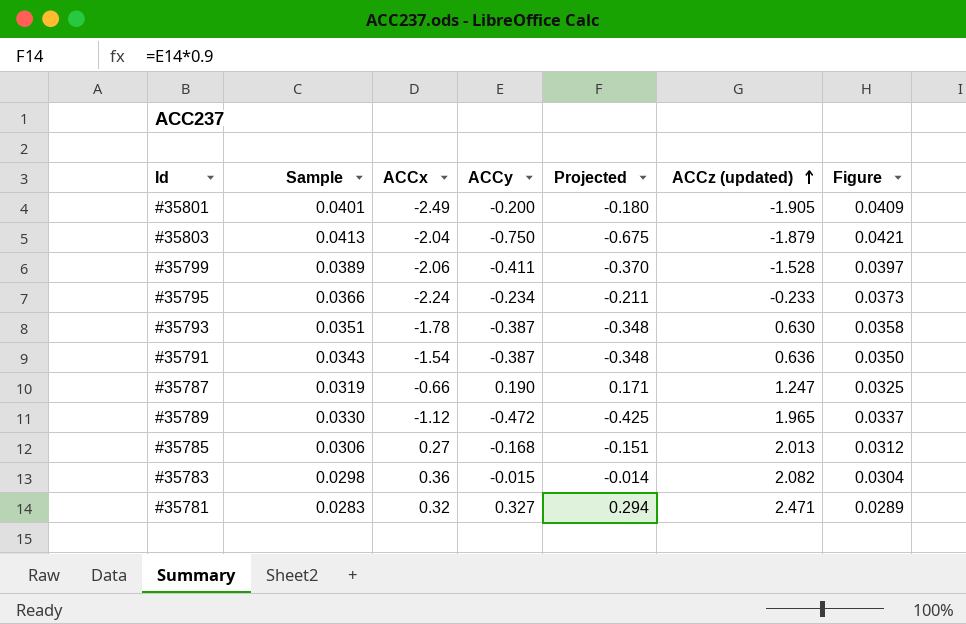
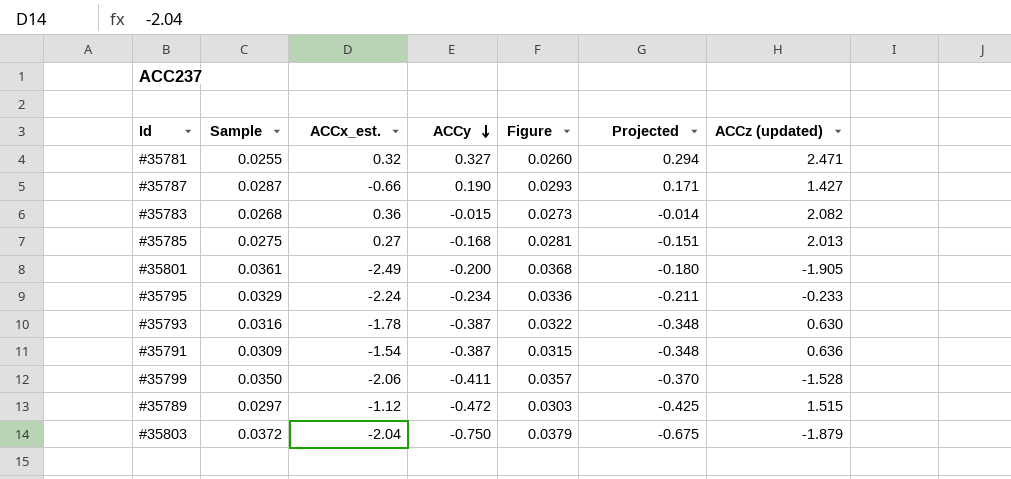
row order: ACCz (updated) ascending -> ACCy descending
column name: ACCx -> ACCx_est.
column Figure | position: 7 -> 5
#35781 | Sample: 0.0283 -> 0.0255
#35781 | Figure: 0.0289 -> 0.0260
#35787 | Sample: 0.0319 -> 0.0287
#35787 | Figure: 0.0325 -> 0.0293
#35787 | ACCz (updated): 1.247 -> 1.427
#35783 | Sample: 0.0298 -> 0.0268
#35783 | Figure: 0.0304 -> 0.0273
#35785 | Sample: 0.0306 -> 0.0275
#35785 | Figure: 0.0312 -> 0.0281
#35801 | Sample: 0.0401 -> 0.0361
#35801 | Figure: 0.0409 -> 0.0368
#35795 | Sample: 0.0366 -> 0.0329
#35795 | Figure: 0.0373 -> 0.0336
#35793 | Sample: 0.0351 -> 0.0316
#35793 | Figure: 0.0358 -> 0.0322
#35791 | Sample: 0.0343 -> 0.0309
#35791 | Figure: 0.0350 -> 0.0315
#35799 | Sample: 0.0389 -> 0.0350
#35799 | Figure: 0.0397 -> 0.0357
#35789 | Sample: 0.0330 -> 0.0297
#35789 | Figure: 0.0337 -> 0.0303
#35789 | ACCz (updated): 1.965 -> 1.515
#35803 | Sample: 0.0413 -> 0.0372
#35803 | Figure: 0.0421 -> 0.0379

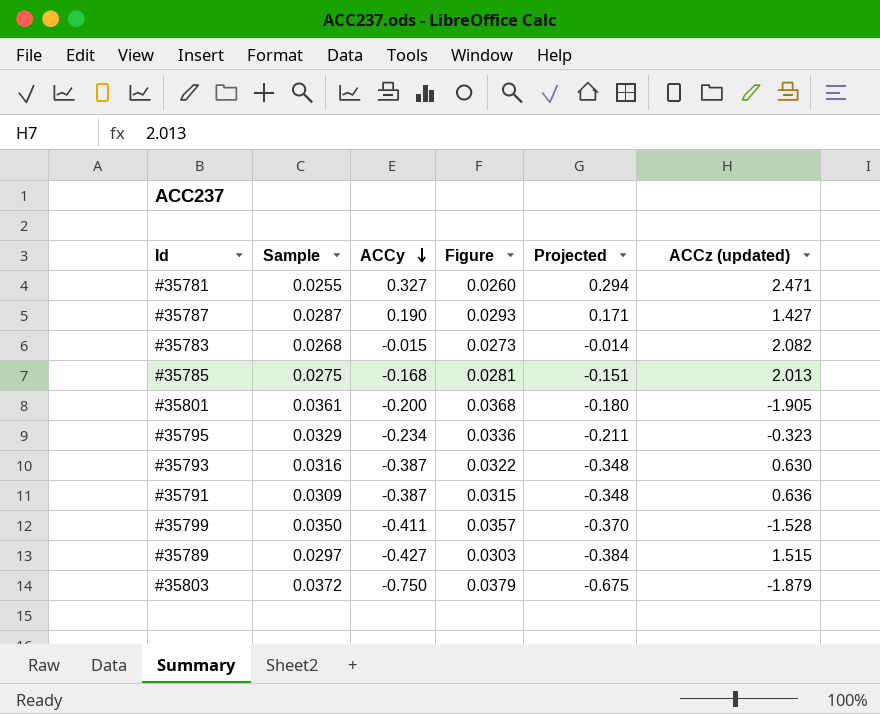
column ACCx_est. | position: 3 -> none
#35795 | ACCz (updated): -0.233 -> -0.323
#35789 | ACCy: -0.472 -> -0.427
#35789 | Projected: -0.425 -> -0.384

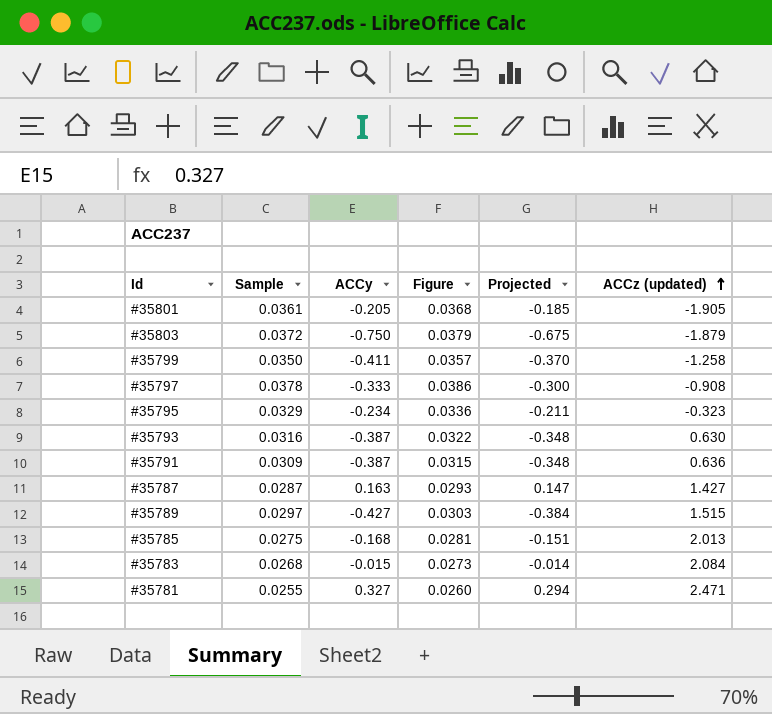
row order: ACCy descending -> ACCz (updated) ascending
#35801 | ACCy: -0.200 -> -0.205
#35801 | Projected: -0.180 -> -0.185
#35799 | ACCz (updated): -1.528 -> -1.258
row #35797: none -> 0.0378 | -0.333 | 0.0386 | -0.300 | -0.908
#35787 | ACCy: 0.190 -> 0.163
#35787 | Projected: 0.171 -> 0.147
#35783 | ACCz (updated): 2.082 -> 2.084

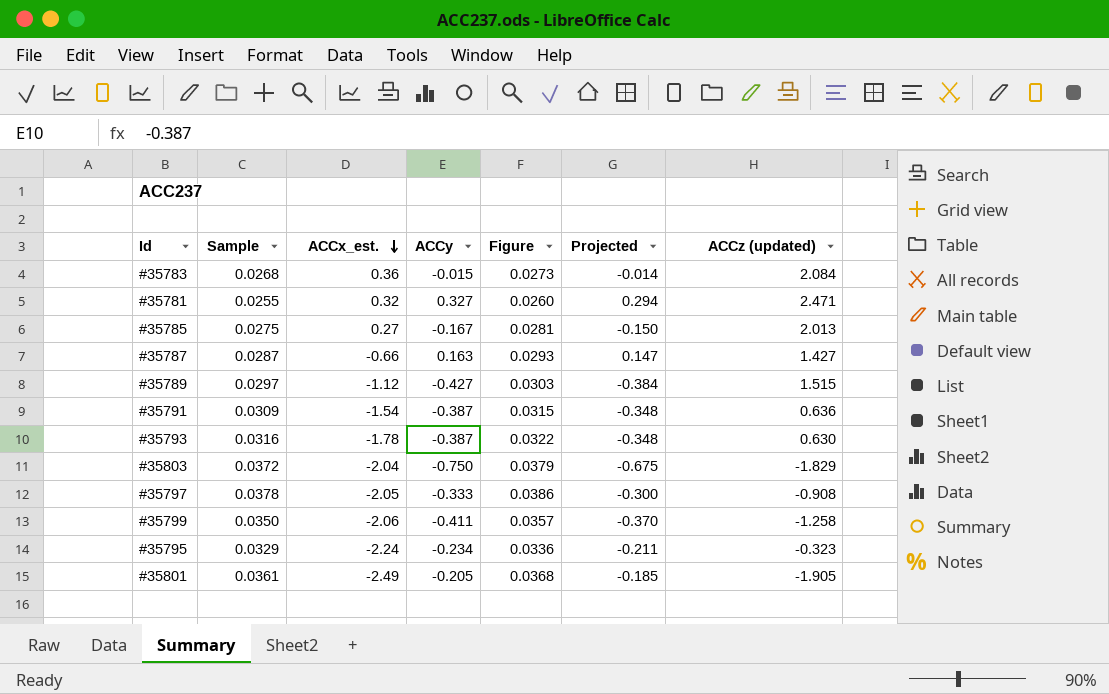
row order: ACCz (updated) ascending -> ACCx_est. descending
column ACCx_est. | position: none -> 3
#35785 | ACCy: -0.168 -> -0.167
#35785 | Projected: -0.151 -> -0.150
#35803 | ACCz (updated): -1.879 -> -1.829

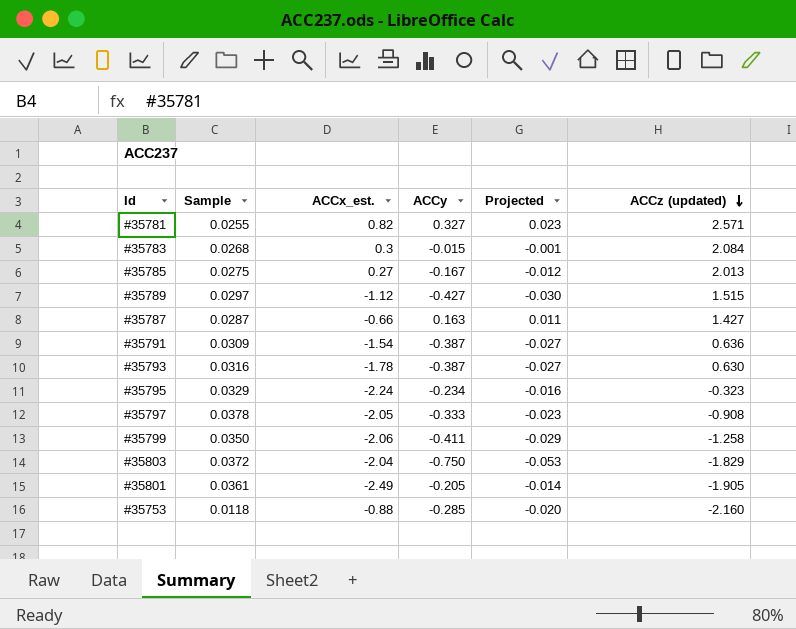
row order: ACCx_est. descending -> ACCz (updated) descending
column Figure | formula: [Sample] * 1.02 -> none
column Projected | formula: [ACCy] * 0.9 -> [ACCy] * 0.07
#35781 | ACCx_est.: 0.32 -> 0.82
#35781 | ACCz (updated): 2.471 -> 2.571
#35783 | ACCx_est.: 0.36 -> 0.3
row #35753: none -> 0.0118 | -0.88 | -0.285 | -0.020 | -2.160

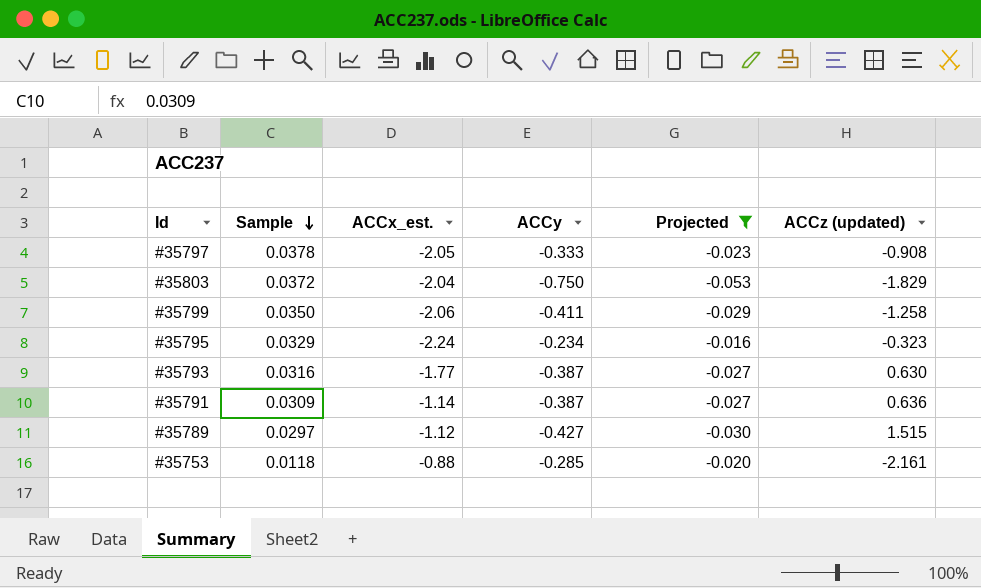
filter: none -> Projected <= -0.016
row order: ACCz (updated) descending -> Sample descending
#35793 | ACCx_est.: -1.78 -> -1.77
#35791 | ACCx_est.: -1.54 -> -1.14
#35753 | ACCz (updated): -2.160 -> -2.161

